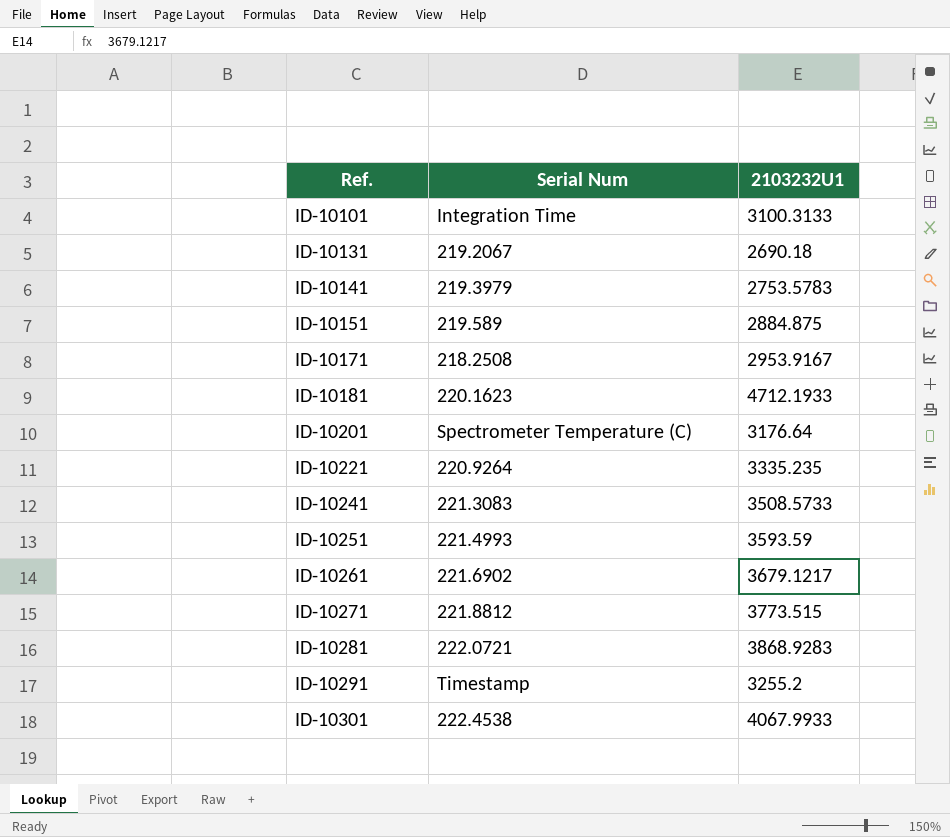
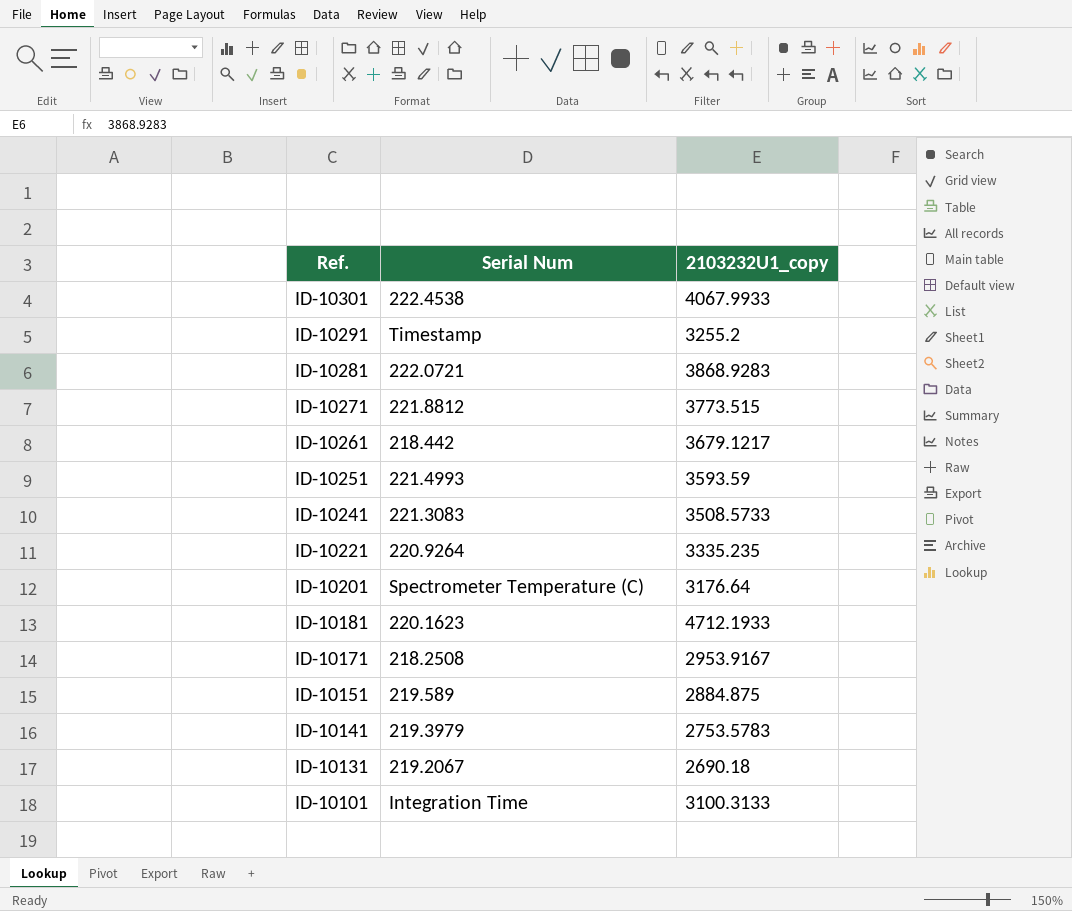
row order: Ref. ascending -> Ref. descending
column name: 2103232U1 -> 2103232U1_copy
ID-10261 | Serial Num: 221.6902 -> 218.442

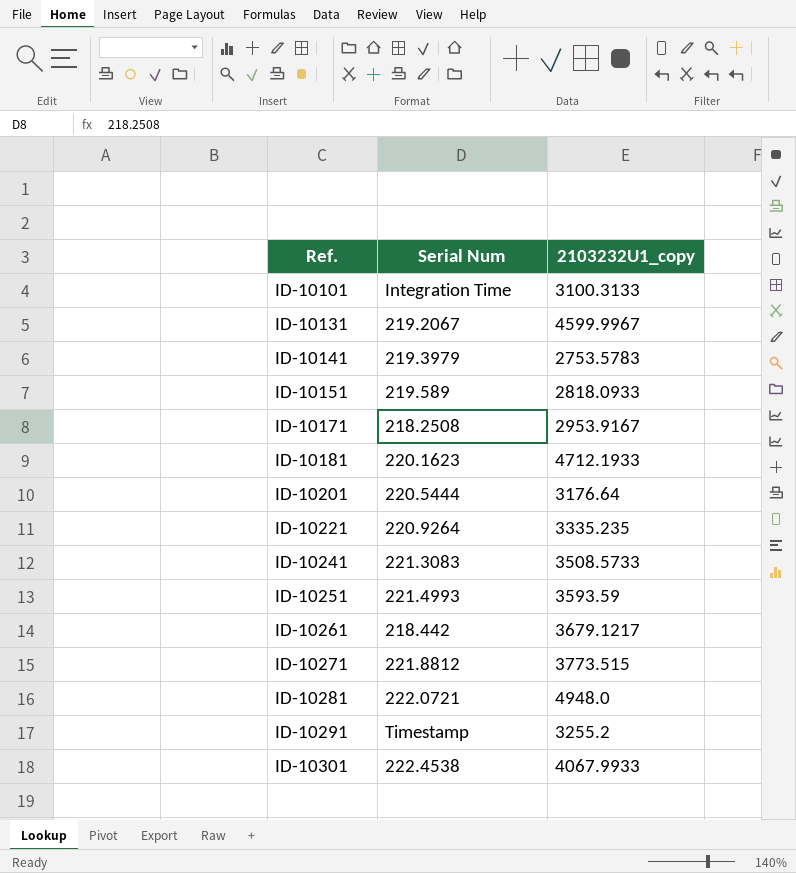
row order: Ref. descending -> Ref. ascending
ID-10131 | 2103232U1_copy: 2690.18 -> 4599.9967
ID-10151 | 2103232U1_copy: 2884.875 -> 2818.0933
ID-10201 | Serial Num: Spectrometer Temperature (C) -> 220.5444
ID-10281 | 2103232U1_copy: 3868.9283 -> 4948.0

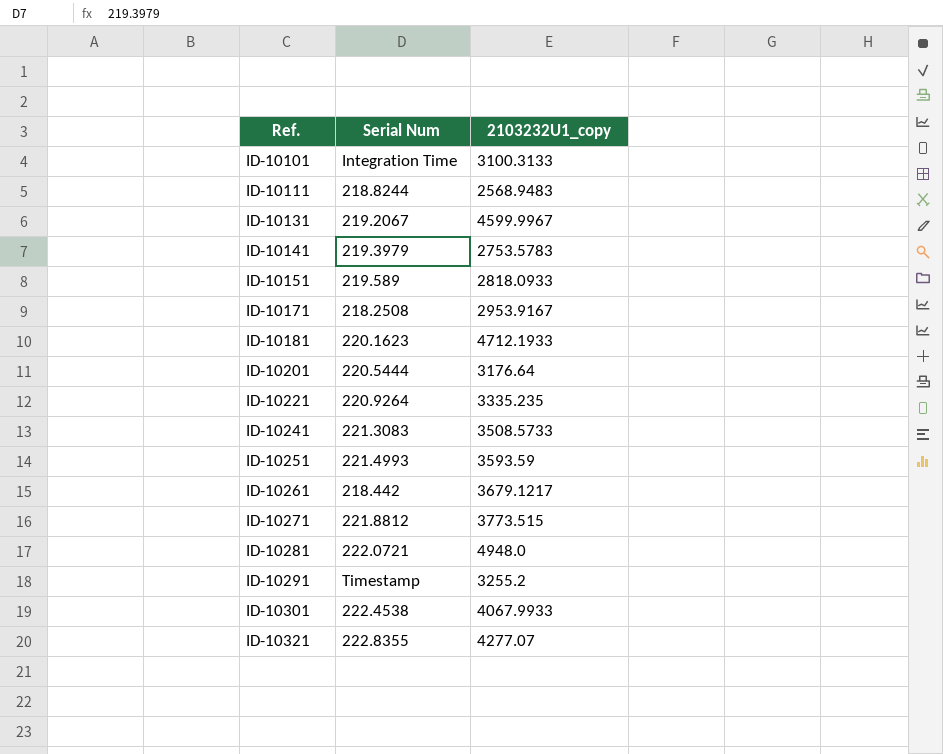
row ID-10111: none -> 218.8244 | 2568.9483
row ID-10321: none -> 222.8355 | 4277.07

